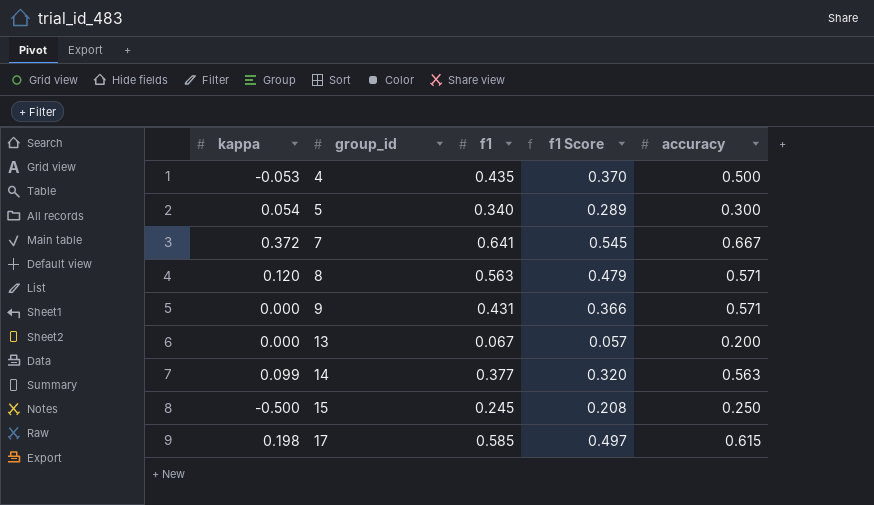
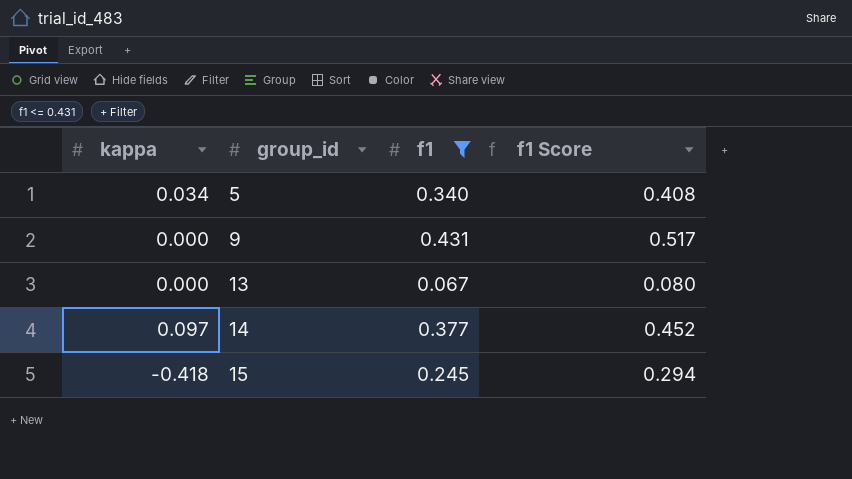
filter: none -> f1 <= 0.431
column accuracy | position: 5 -> none
column f1 Score | formula: [f1] * 0.85 -> [f1] * 1.2
5 | kappa: 0.054 -> 0.034
14 | kappa: 0.099 -> 0.097
15 | kappa: -0.500 -> -0.418

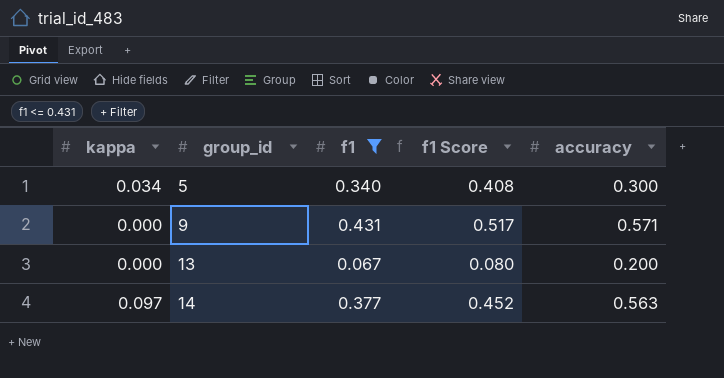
column accuracy | position: none -> 5
row 15: -0.418 | 0.245 | 0.294 -> none

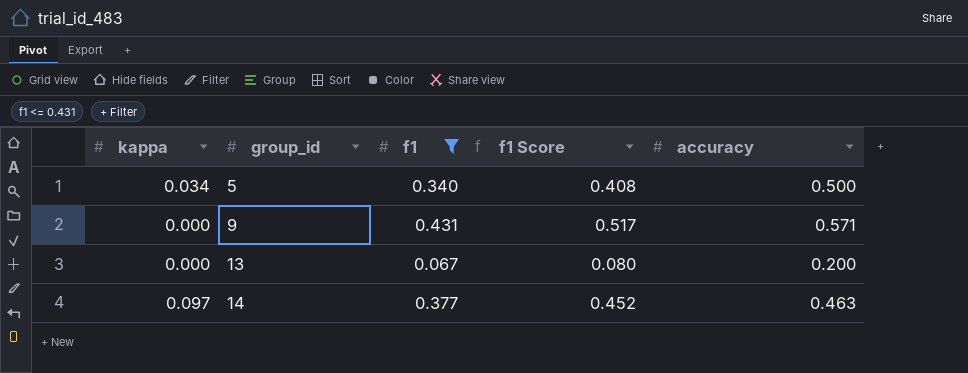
5 | accuracy: 0.300 -> 0.500
14 | accuracy: 0.563 -> 0.463

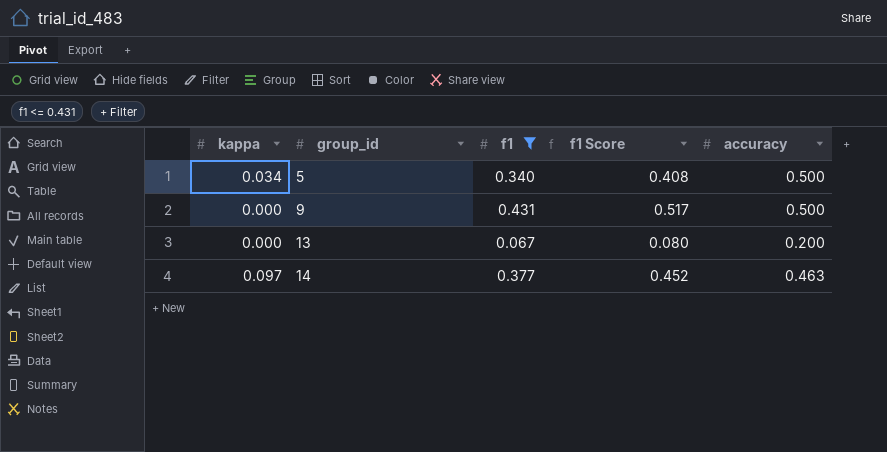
9 | accuracy: 0.571 -> 0.500

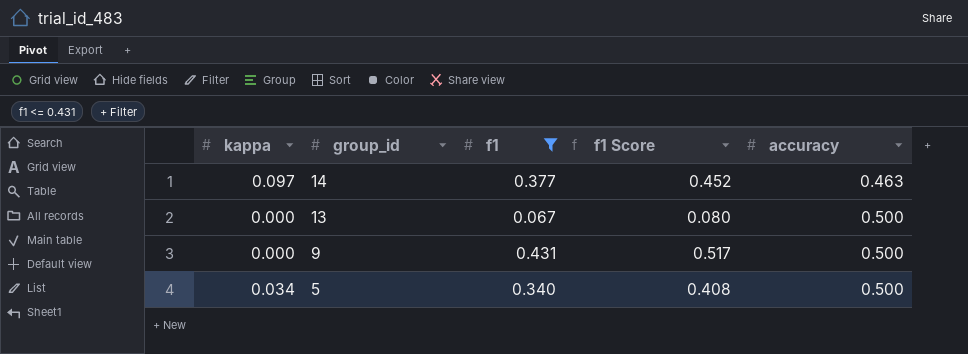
row order: group_id ascending -> group_id descending
13 | accuracy: 0.200 -> 0.500

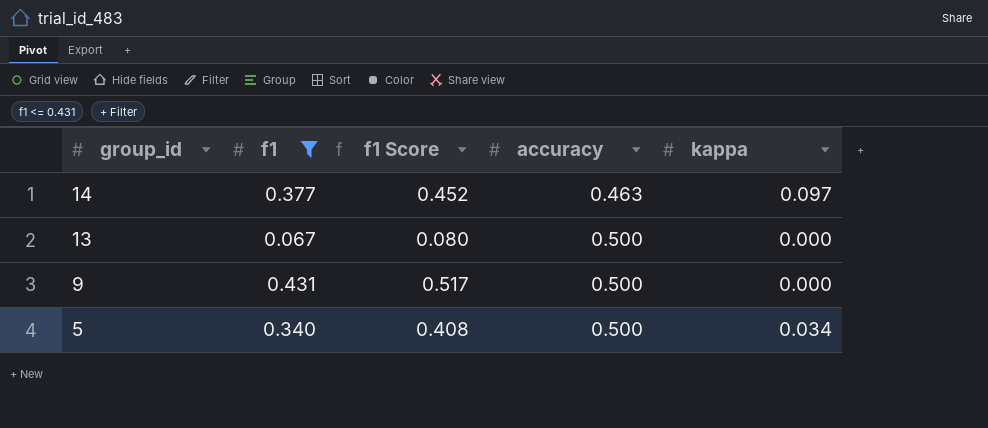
column kappa | position: 1 -> 5

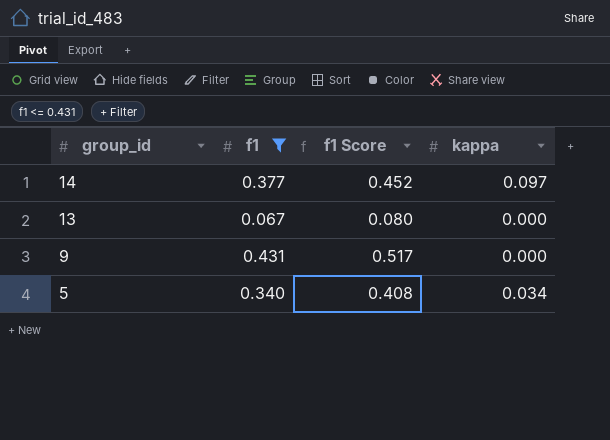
column accuracy | position: 4 -> none

